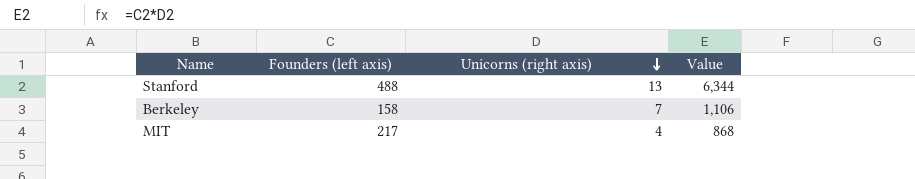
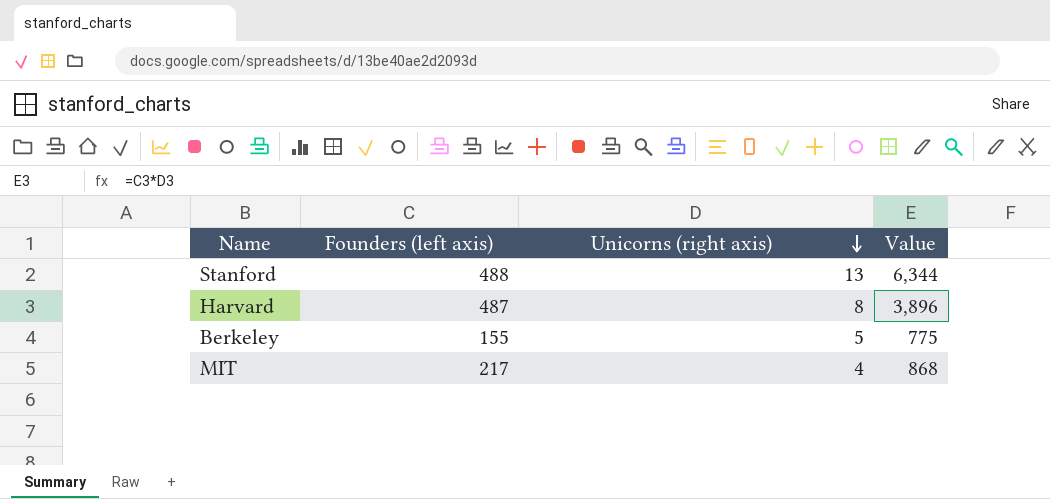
row Harvard: none -> 487 | 8 | 3,896
Berkeley | Founders (left axis): 158 -> 155
Berkeley | Unicorns (right axis): 7 -> 5
Berkeley | Value: 1,106 -> 775

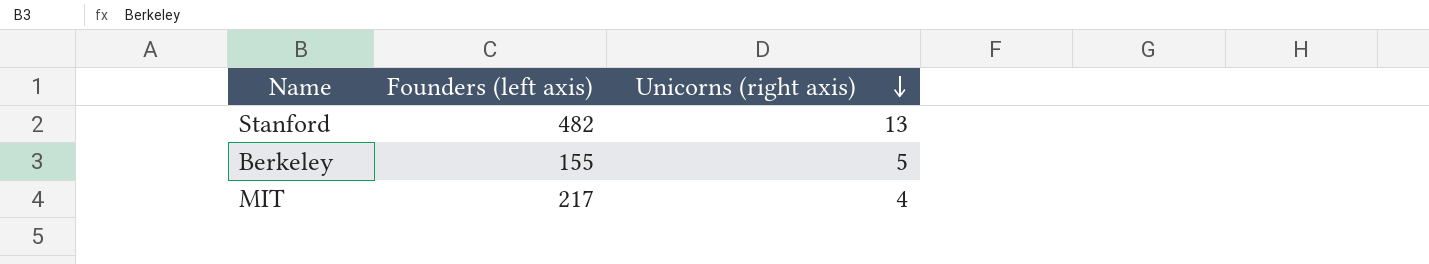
column Value | formula: [Founders (left axis)] * [Unicorns (right axis)] -> none
row Harvard: 487 | 8 | 3,896 -> none
Stanford | Founders (left axis): 488 -> 482

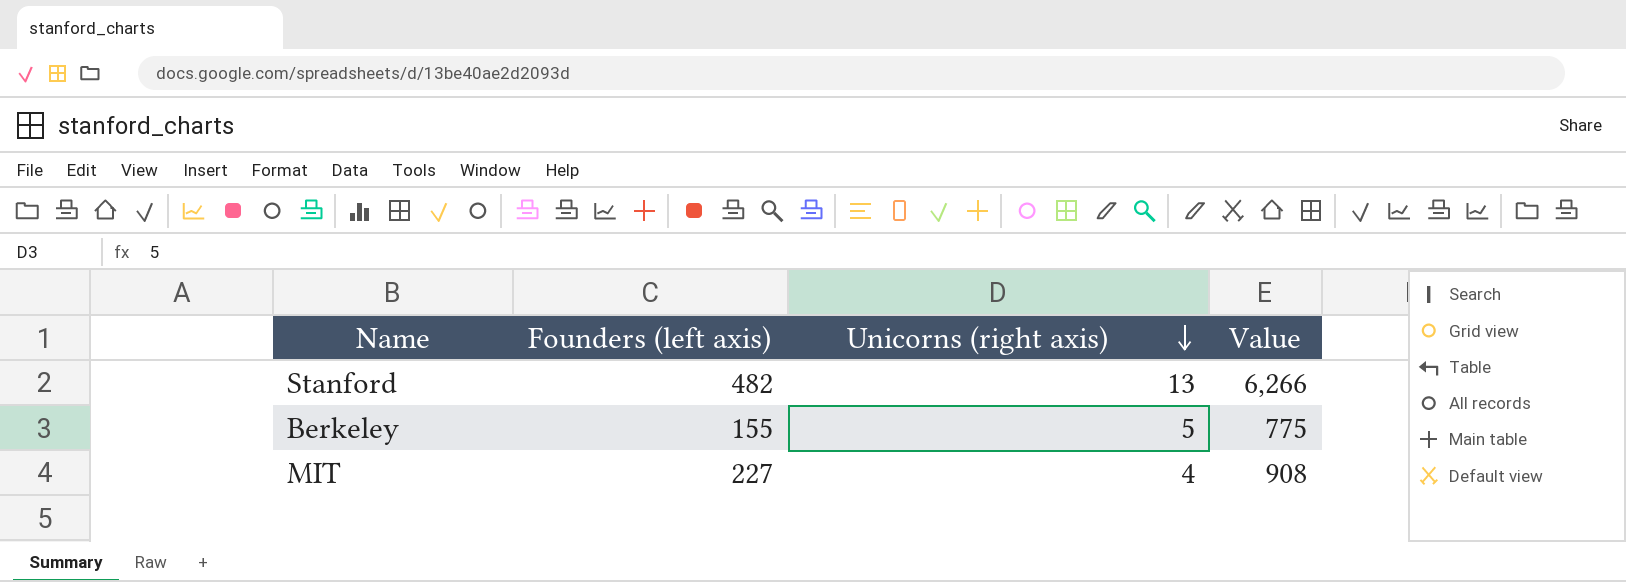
column Value | formula: none -> [Founders (left axis)] * [Unicorns (right axis)]
MIT | Founders (left axis): 217 -> 227

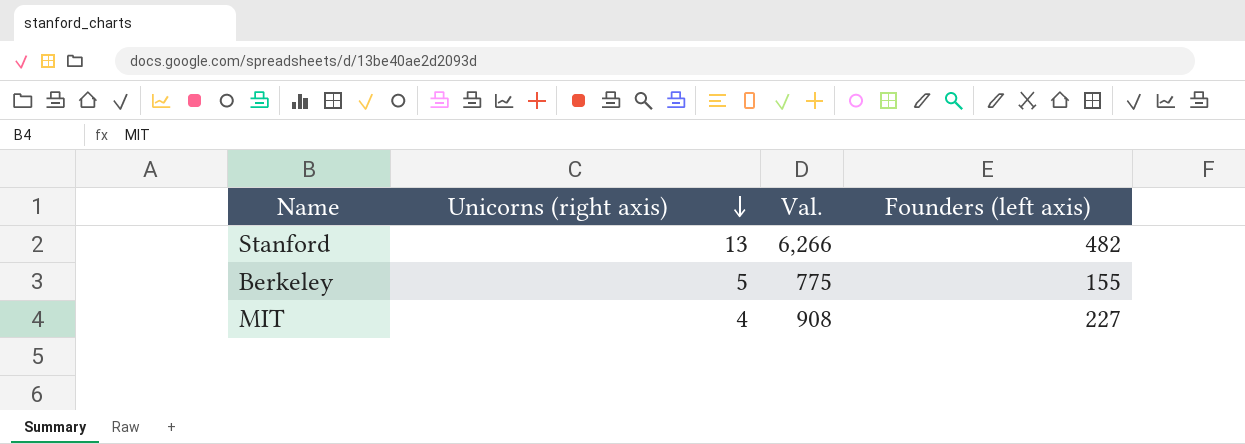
column name: Value -> Val.
column Founders (left axis) | position: 2 -> 4

